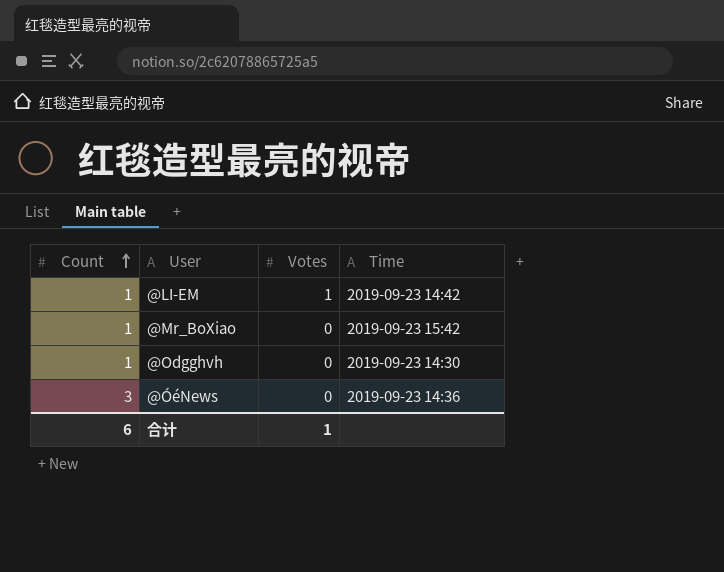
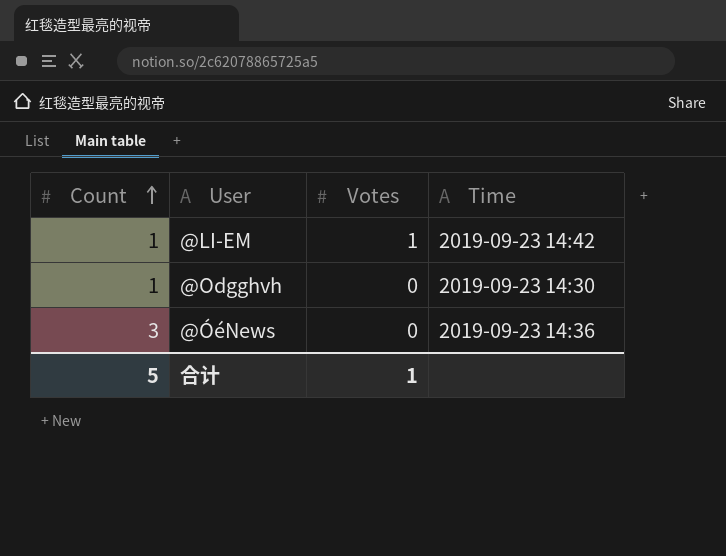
row @Mr_BoXiao: 1 | 0 | 2019-09-23 15:42 -> none
合计 | Count: 6 -> 5

